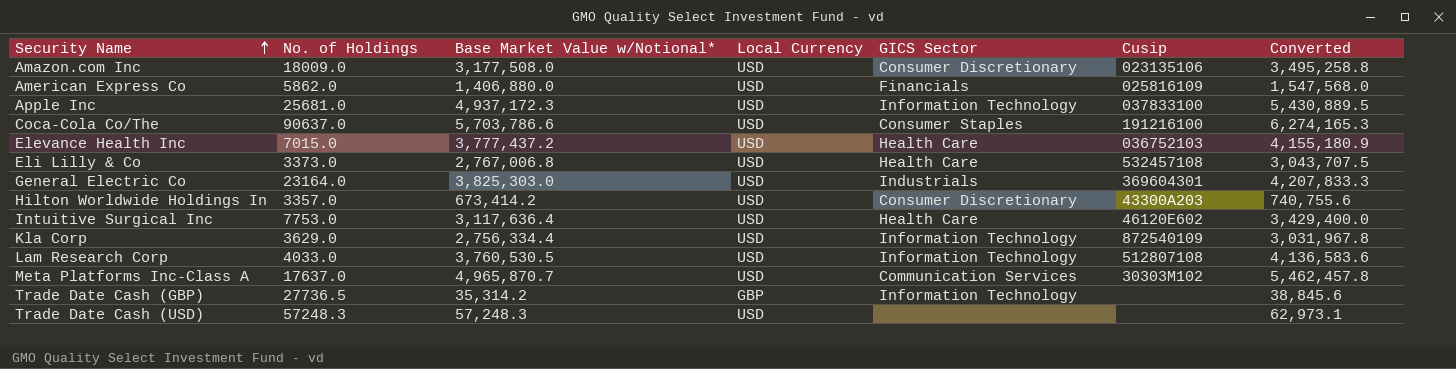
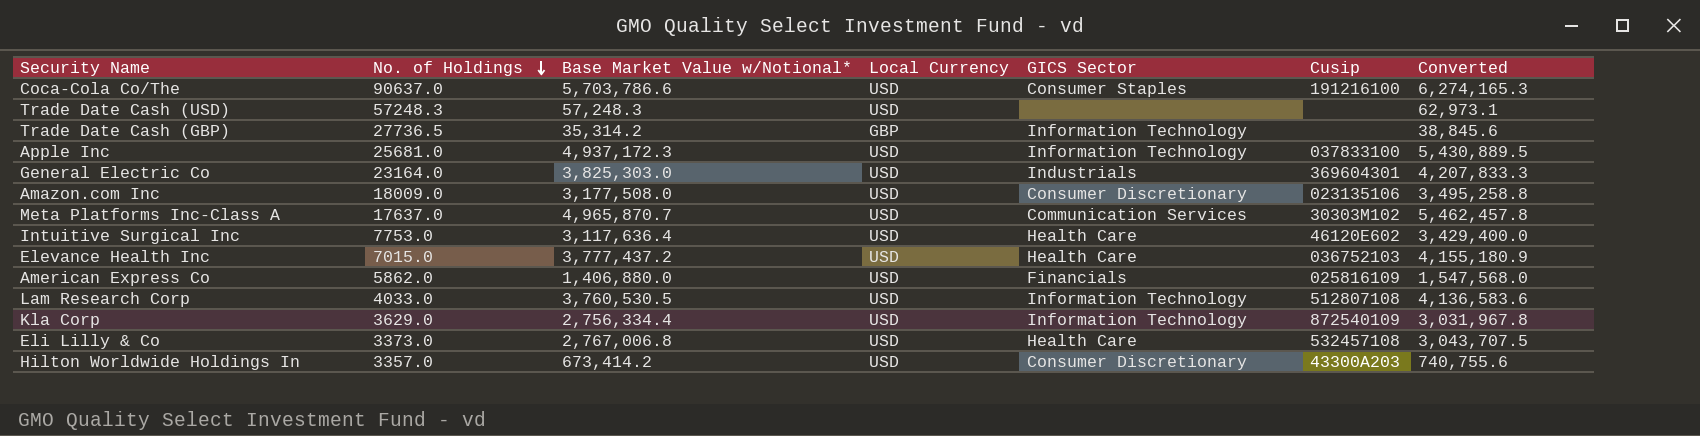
row order: Security Name ascending -> No. of Holdings descending

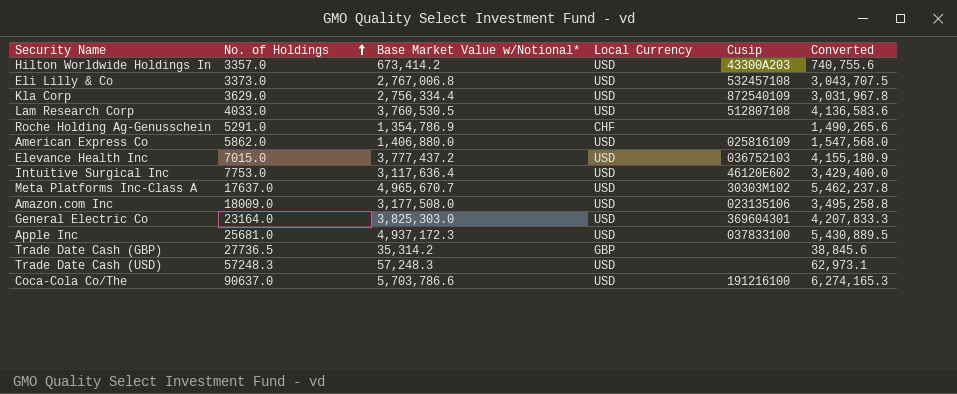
row order: No. of Holdings descending -> No. of Holdings ascending
column GICS Sector | position: 5 -> none
row Roche Holding Ag-Genusschein: none -> 5291.0 | 1,354,786.9 | CHF | none | 1,490,265.6
Meta Platforms Inc-Class A | Base Market Value w/Notional*: 4,965,870.7 -> 4,965,670.7
Meta Platforms Inc-Class A | Converted: 5,462,457.8 -> 5,462,237.8

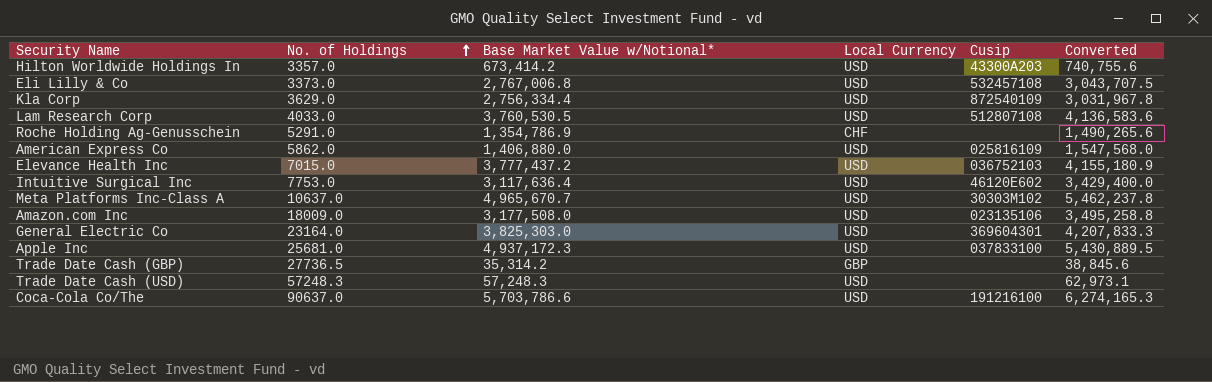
Meta Platforms Inc-Class A | No. of Holdings: 17637.0 -> 10637.0

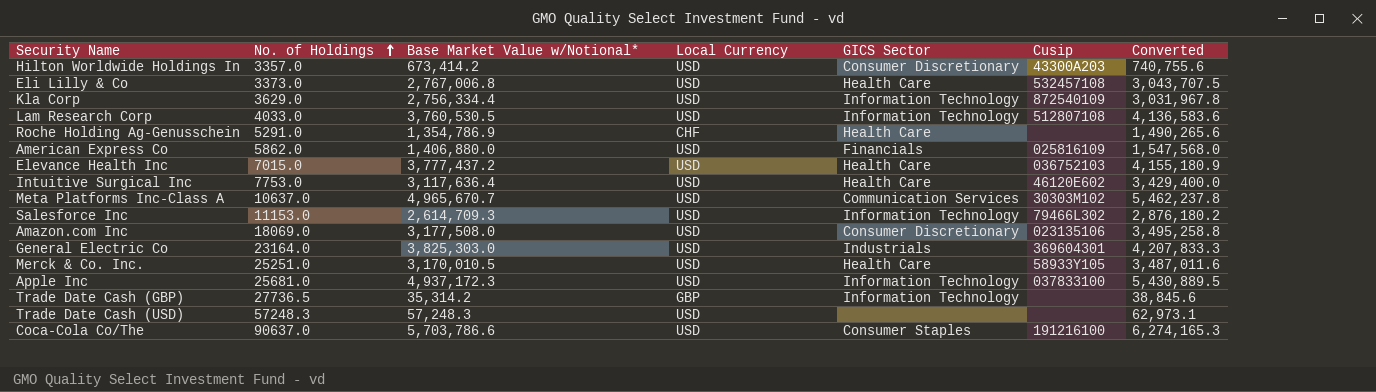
column GICS Sector | position: none -> 5
row Salesforce Inc: none -> 11153.0 | 2,614,709.3 | USD | Information Technology | 79466L302 | 2,876,180.2
Amazon.com Inc | No. of Holdings: 18009.0 -> 18069.0
row Merck & Co. Inc.: none -> 25251.0 | 3,170,010.5 | USD | Health Care | 58933Y105 | 3,487,011.6

